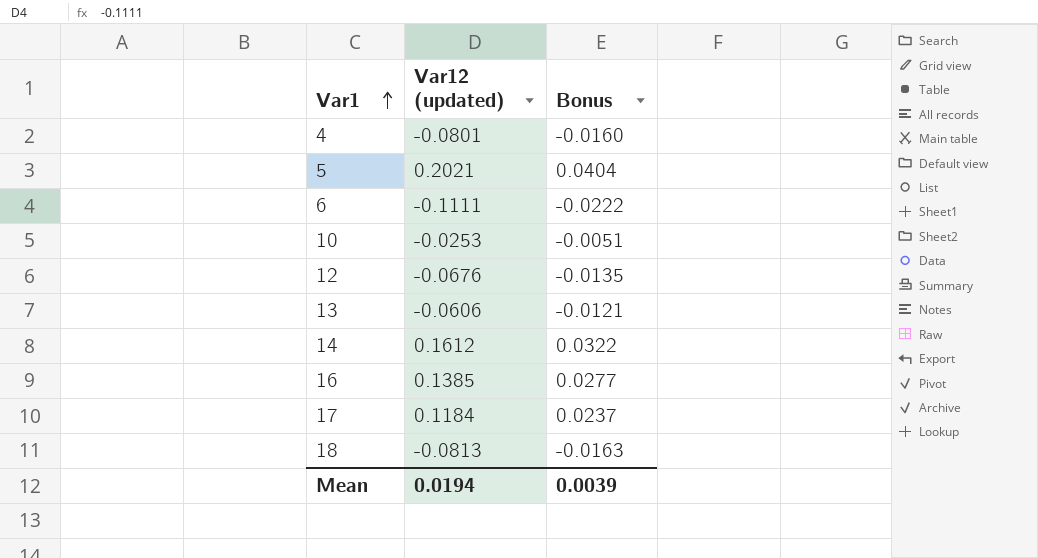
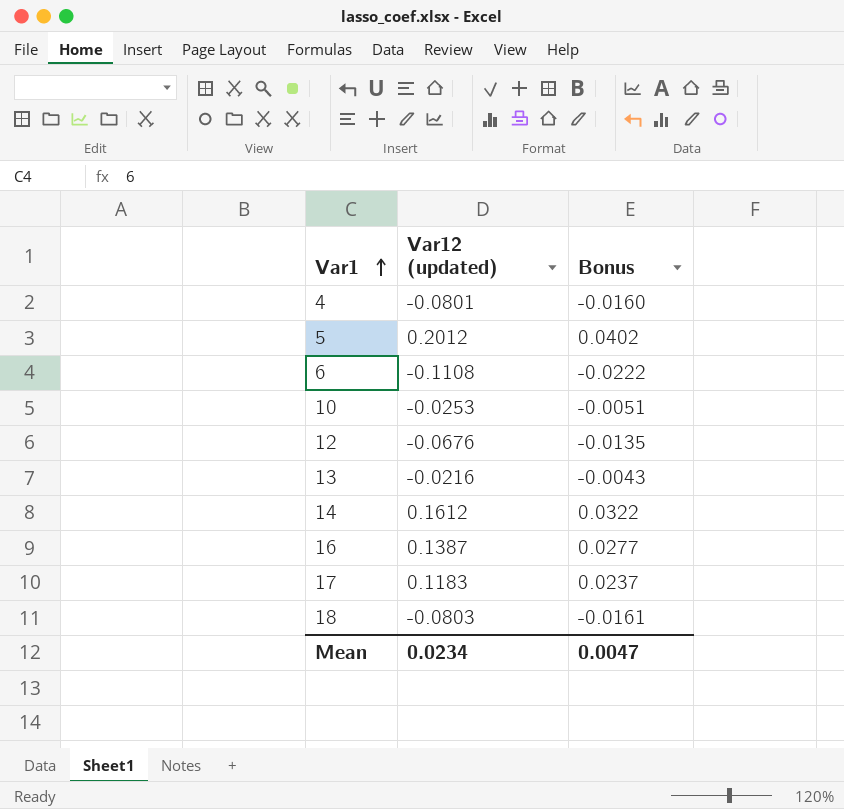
5 | Var12 (updated): 0.2021 -> 0.2012
5 | Bonus: 0.0404 -> 0.0402
6 | Var12 (updated): -0.1111 -> -0.1108
13 | Var12 (updated): -0.0606 -> -0.0216
13 | Bonus: -0.0121 -> -0.0043
16 | Var12 (updated): 0.1385 -> 0.1387
17 | Var12 (updated): 0.1184 -> 0.1183
18 | Var12 (updated): -0.0813 -> -0.0803
18 | Bonus: -0.0163 -> -0.0161
Mean | Var12 (updated): 0.0194 -> 0.0234
Mean | Bonus: 0.0039 -> 0.0047

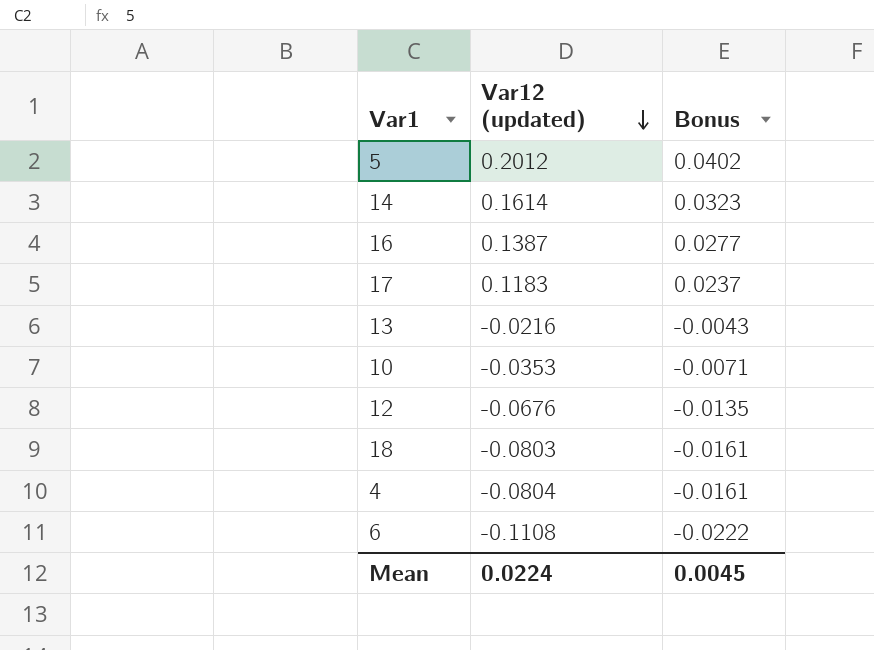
row order: Var1 ascending -> Var12 (updated) descending
14 | Var12 (updated): 0.1612 -> 0.1614
14 | Bonus: 0.0322 -> 0.0323
10 | Var12 (updated): -0.0253 -> -0.0353
10 | Bonus: -0.0051 -> -0.0071
4 | Var12 (updated): -0.0801 -> -0.0804
4 | Bonus: -0.0160 -> -0.0161
Mean | Var12 (updated): 0.0234 -> 0.0224
Mean | Bonus: 0.0047 -> 0.0045

